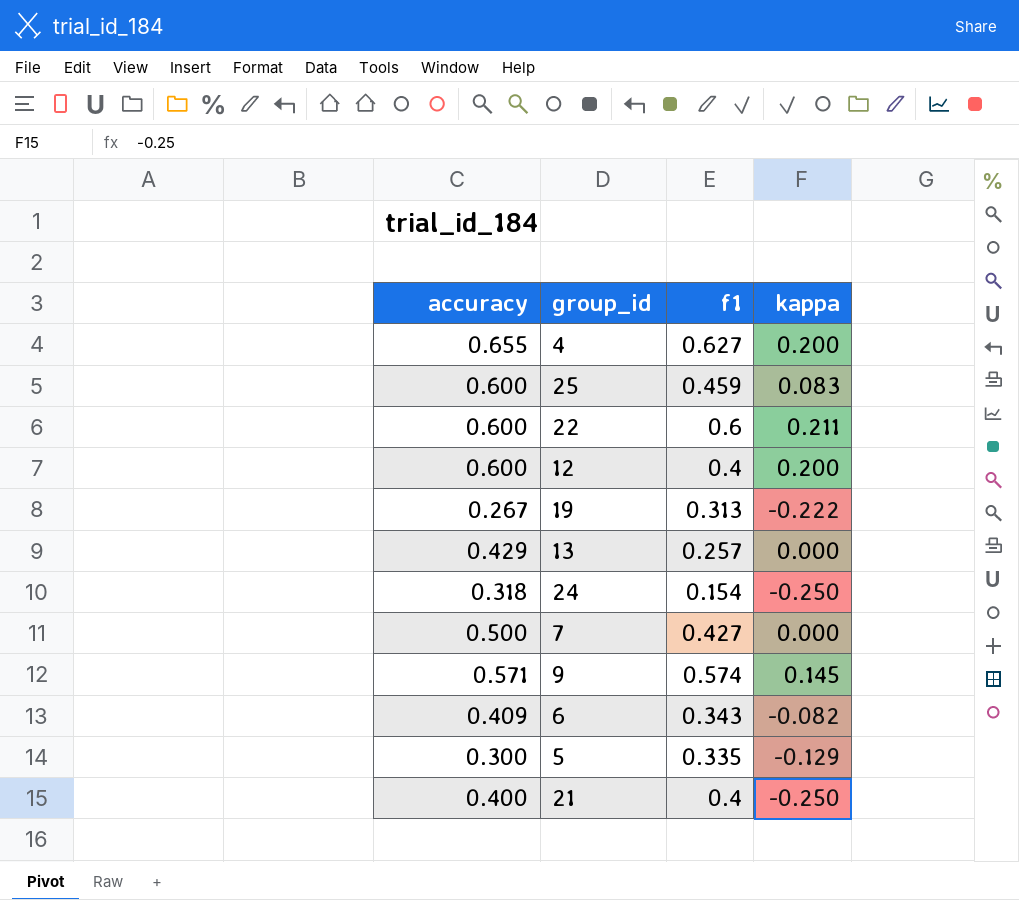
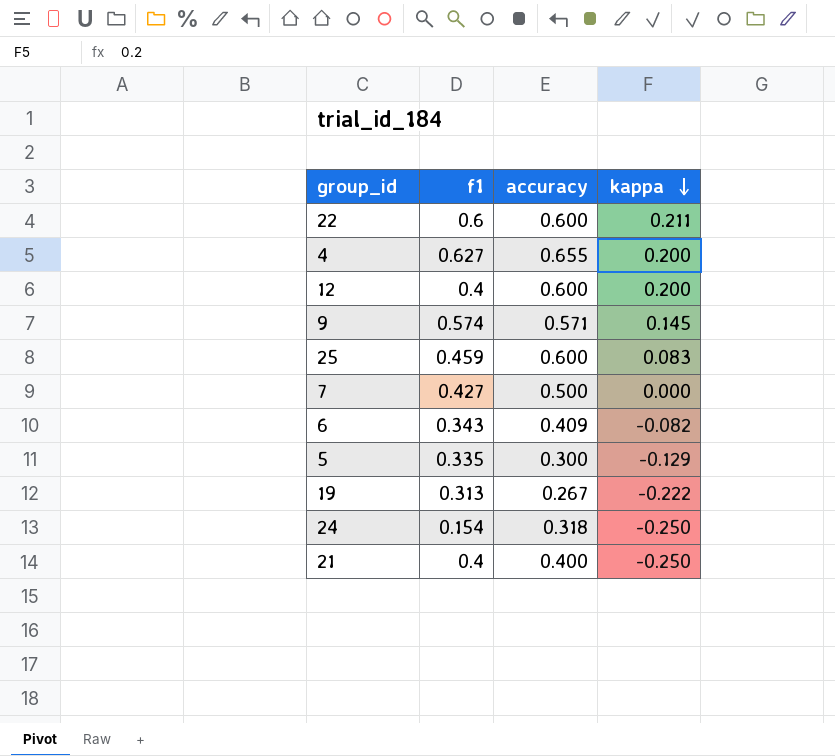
row order: none -> kappa descending
column accuracy | position: 1 -> 3
row 13: 0.429 | 0.257 | 0.000 -> none

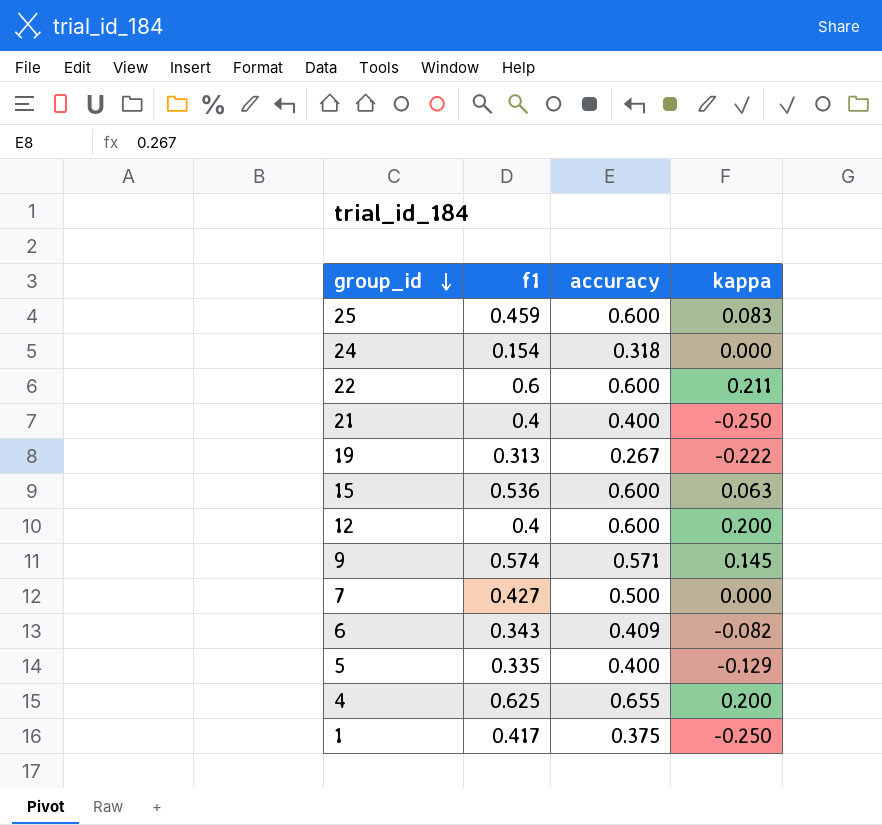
row order: kappa descending -> group_id descending
24 | kappa: -0.250 -> 0.000
row 15: none -> 0.536 | 0.600 | 0.063
5 | accuracy: 0.300 -> 0.400
4 | f1: 0.627 -> 0.625
row 1: none -> 0.417 | 0.375 | -0.250

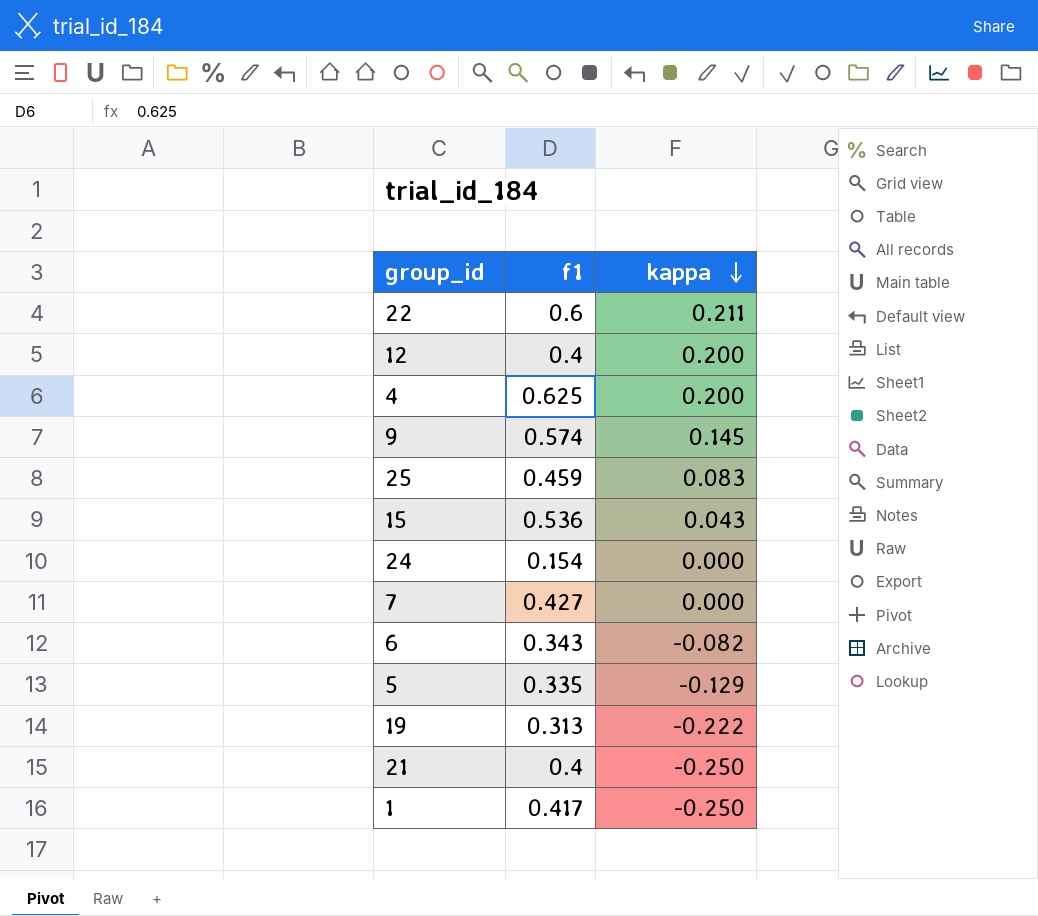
row order: group_id descending -> kappa descending
column accuracy | position: 3 -> none
15 | kappa: 0.063 -> 0.043

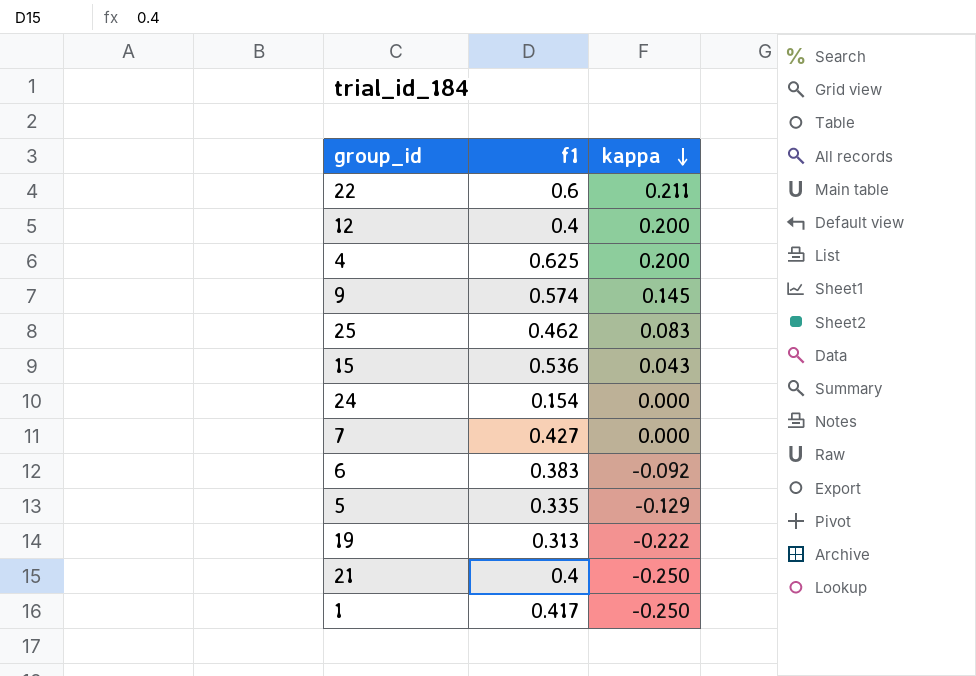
25 | f1: 0.459 -> 0.462
6 | f1: 0.343 -> 0.383
6 | kappa: -0.082 -> -0.092

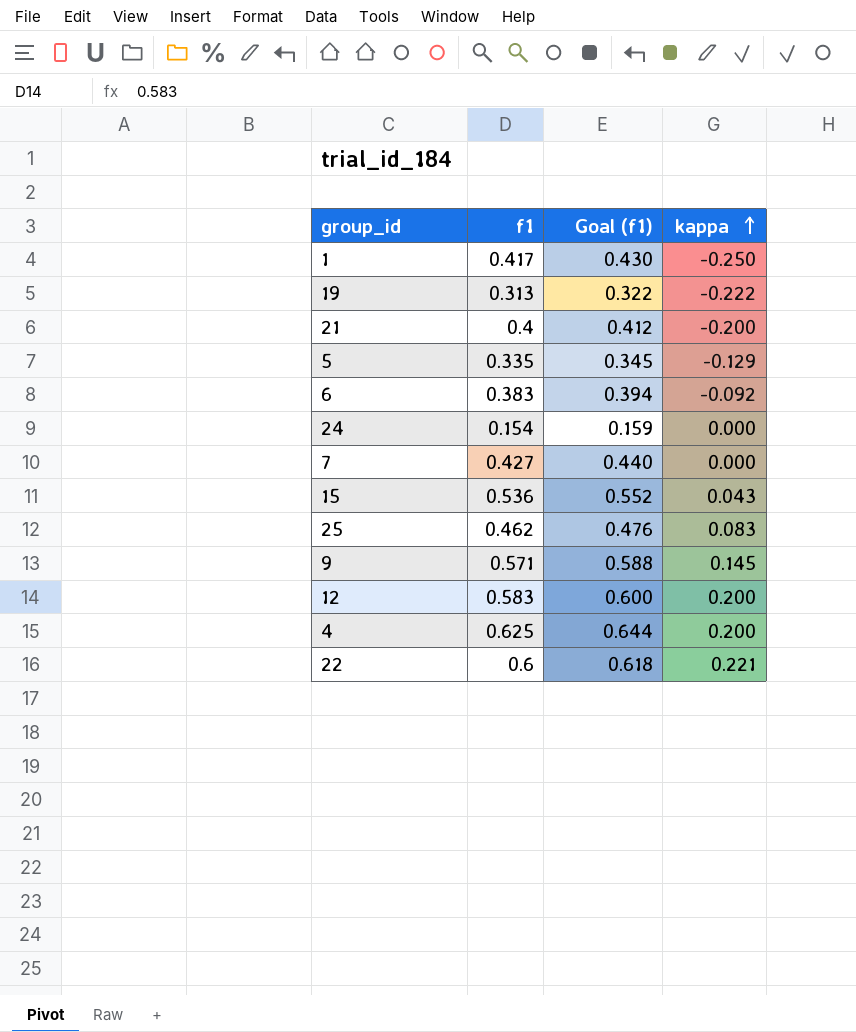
row order: kappa descending -> kappa ascending
column Goal (f1) | formula: none -> [f1] * 1.03
21 | kappa: -0.250 -> -0.200
9 | f1: 0.574 -> 0.571
12 | f1: 0.4 -> 0.583
22 | kappa: 0.211 -> 0.221

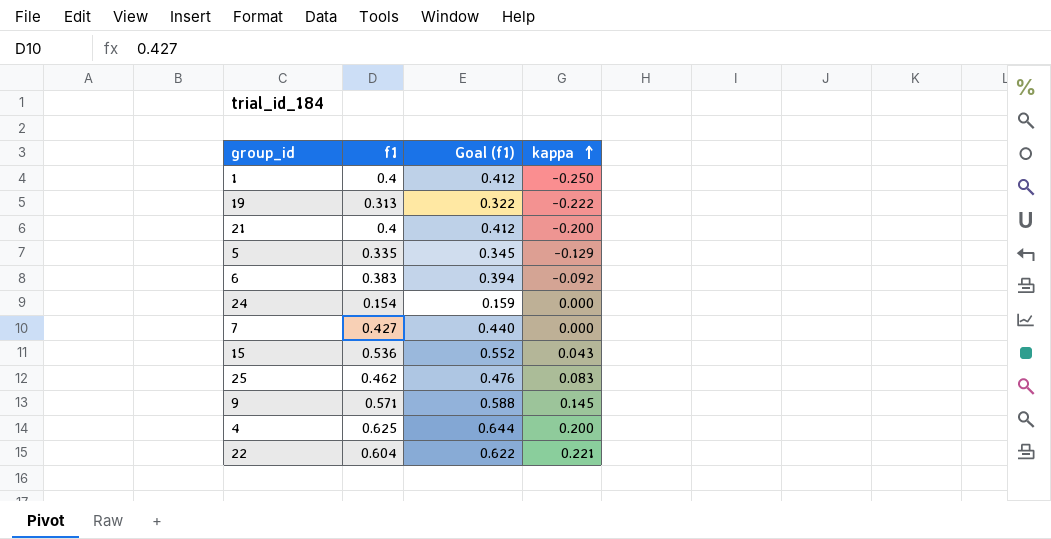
row 12: 0.583 | 0.600 | 0.200 -> none
1 | f1: 0.417 -> 0.4
1 | Goal (f1): 0.430 -> 0.412
22 | f1: 0.6 -> 0.604
22 | Goal (f1): 0.618 -> 0.622

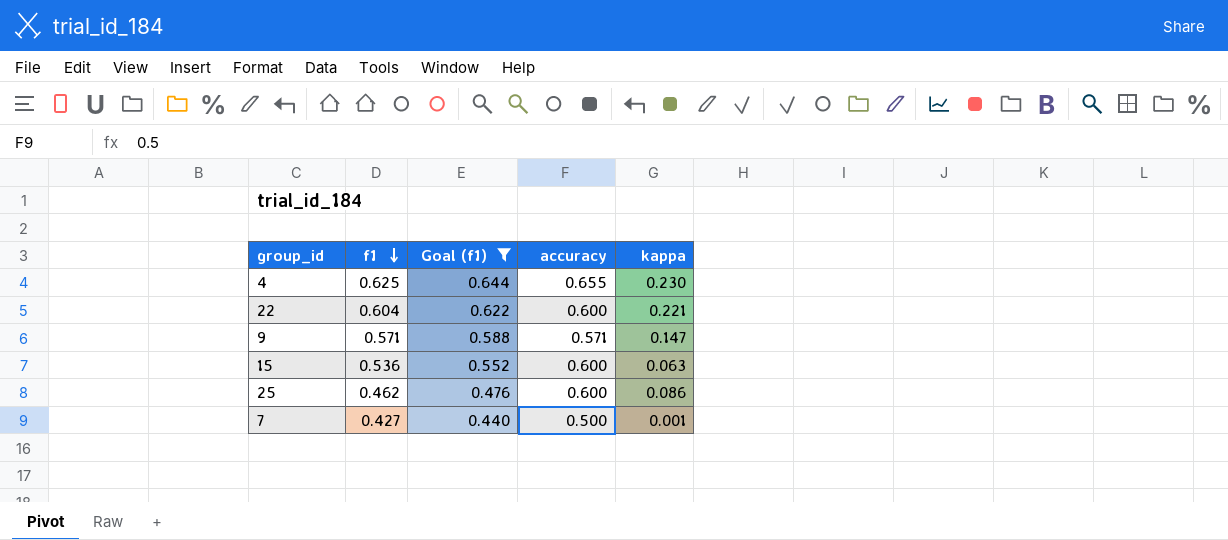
filter: none -> Goal (f1) >= 0.440
row order: kappa ascending -> f1 descending
column accuracy | position: none -> 4
4 | kappa: 0.200 -> 0.230
9 | kappa: 0.145 -> 0.147
15 | kappa: 0.043 -> 0.063
25 | kappa: 0.083 -> 0.086
7 | kappa: 0.000 -> 0.001

